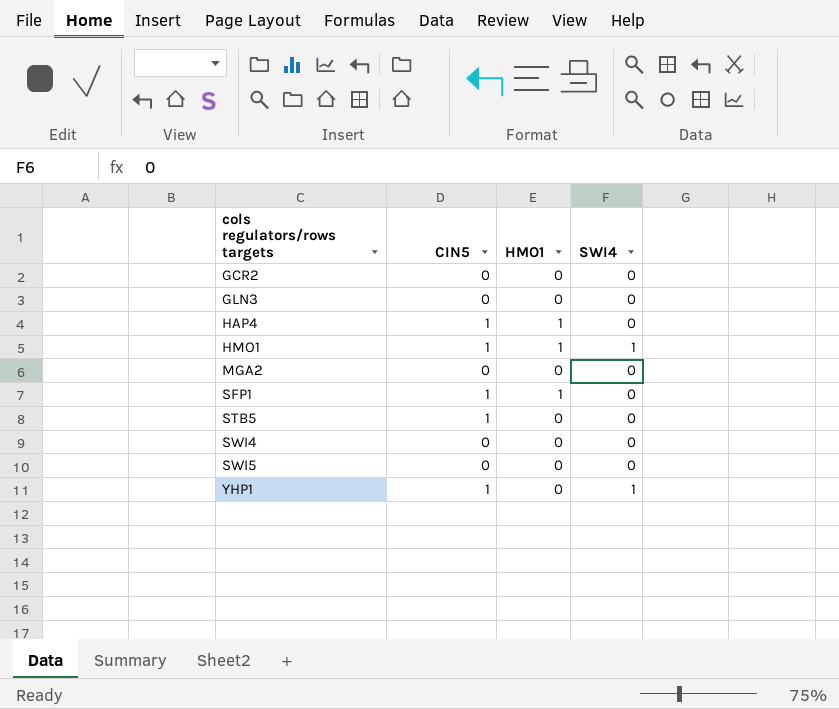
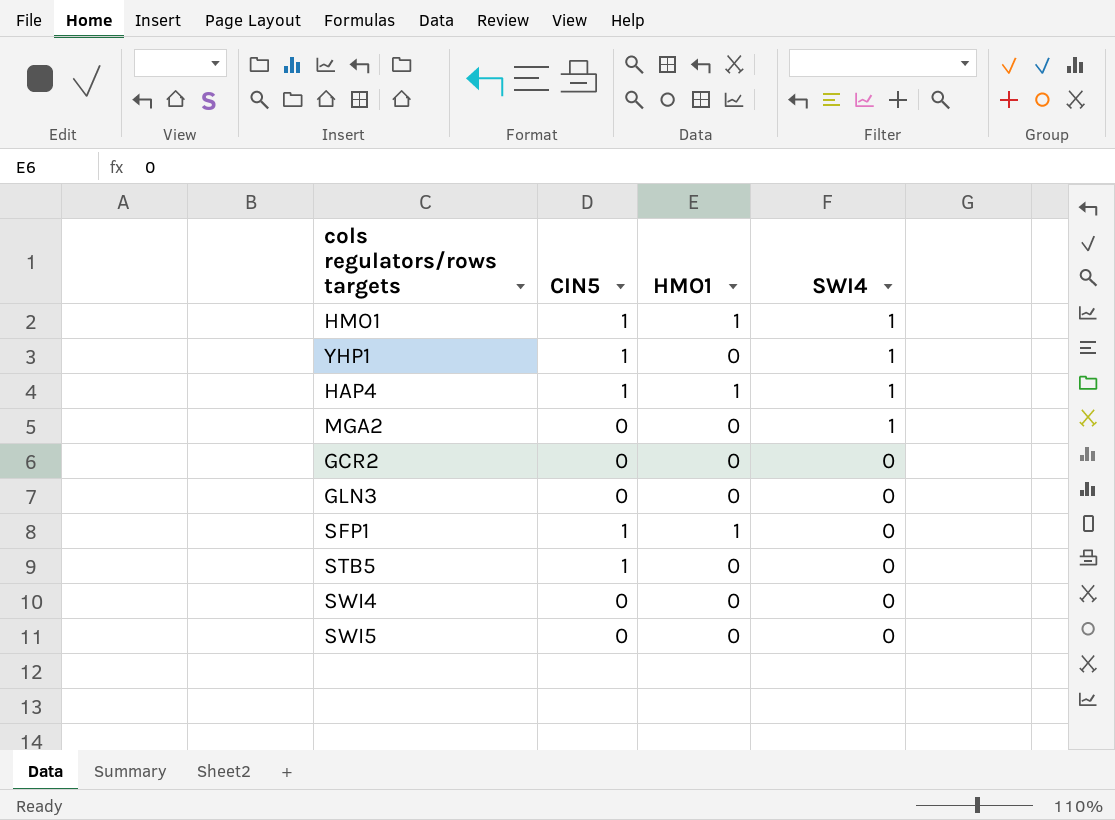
row order: cols regulators/rows targets ascending -> SWI4 descending
HAP4 | SWI4: 0 -> 1
MGA2 | SWI4: 0 -> 1

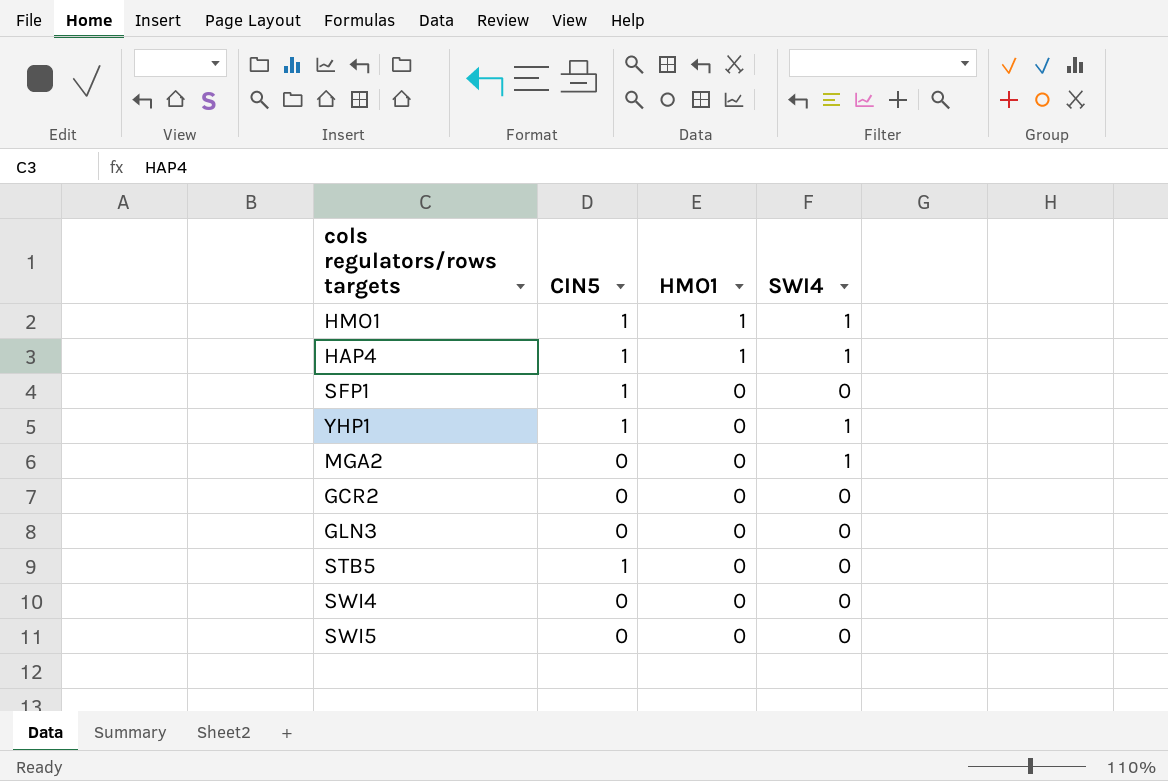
row order: SWI4 descending -> HMO1 descending
SFP1 | HMO1: 1 -> 0

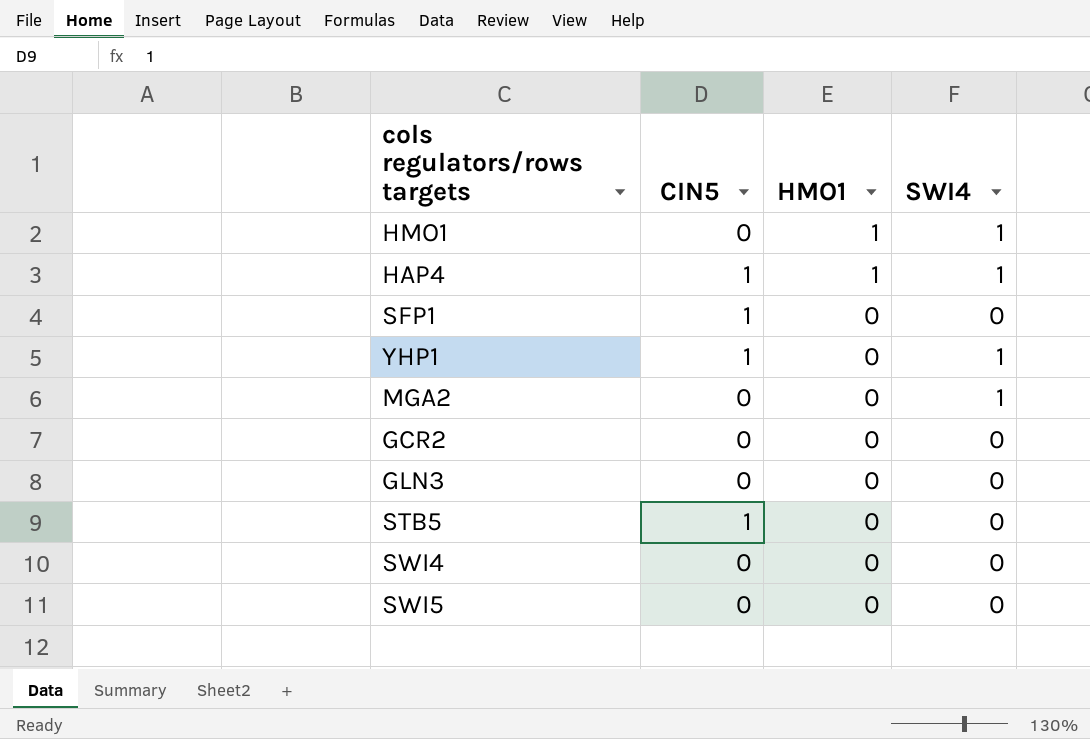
HMO1 | CIN5: 1 -> 0

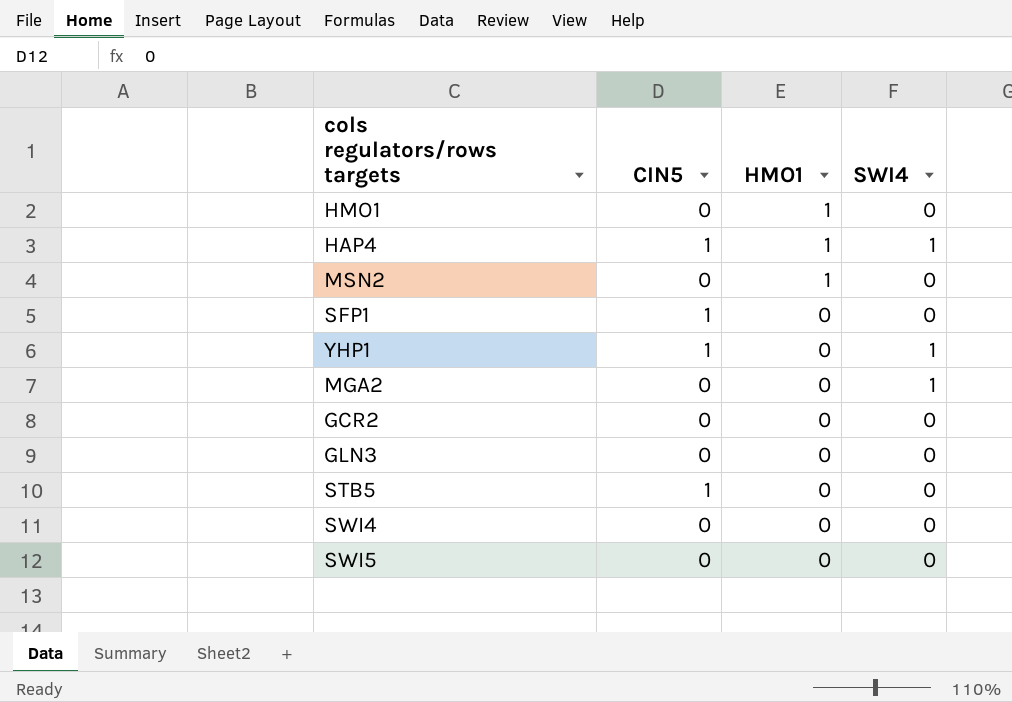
HMO1 | SWI4: 1 -> 0
row MSN2: none -> 0 | 1 | 0

